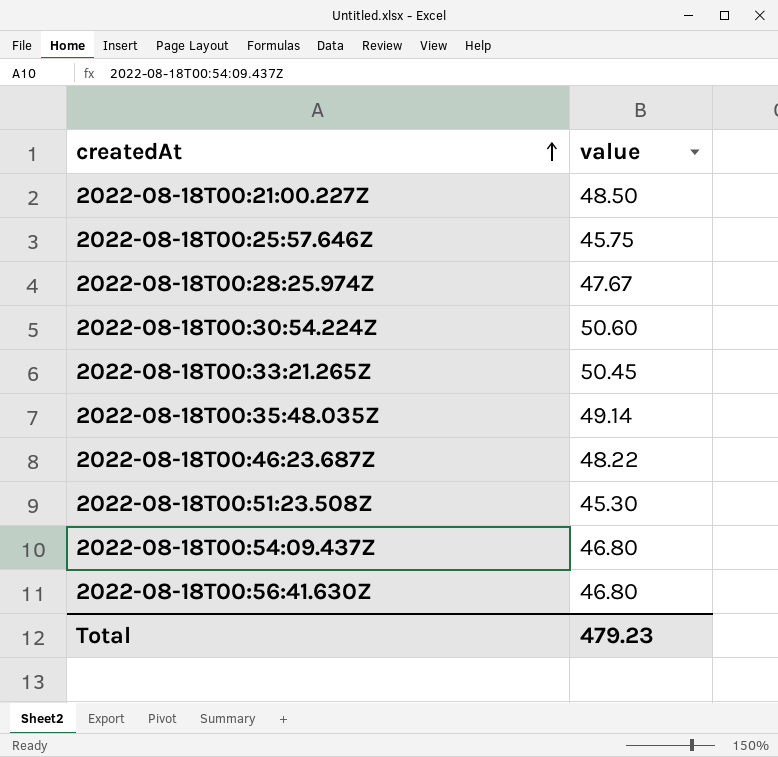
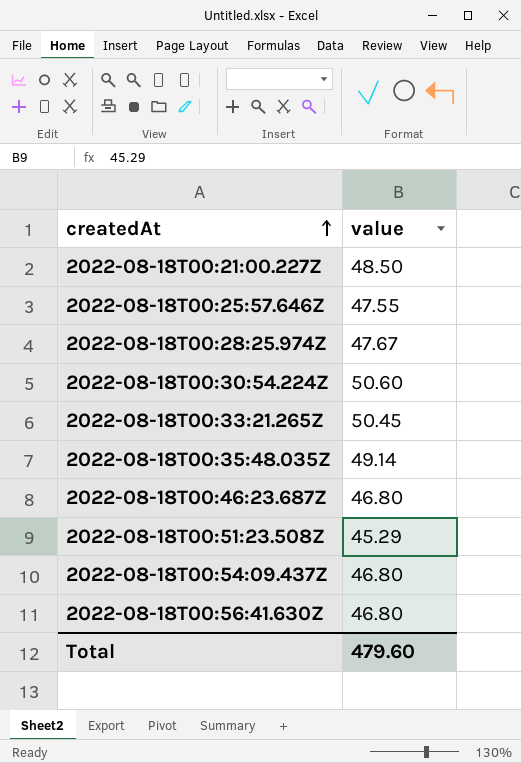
2022-08-18T00:25:57.646Z | value: 45.75 -> 47.55
2022-08-18T00:46:23.687Z | value: 48.22 -> 46.80
2022-08-18T00:51:23.508Z | value: 45.30 -> 45.29
Total | value: 479.23 -> 479.60

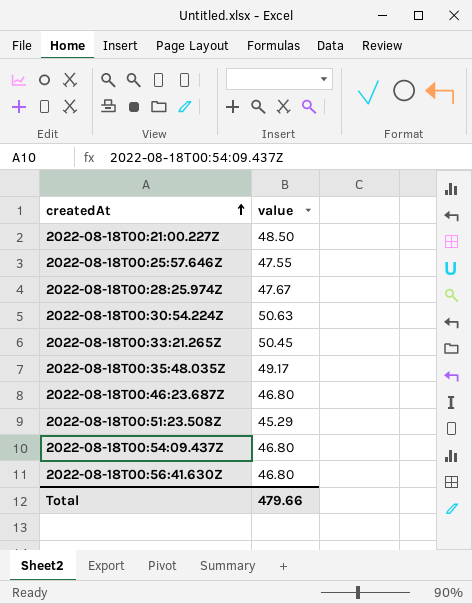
2022-08-18T00:30:54.224Z | value: 50.60 -> 50.63
2022-08-18T00:35:48.035Z | value: 49.14 -> 49.17
Total | value: 479.60 -> 479.66

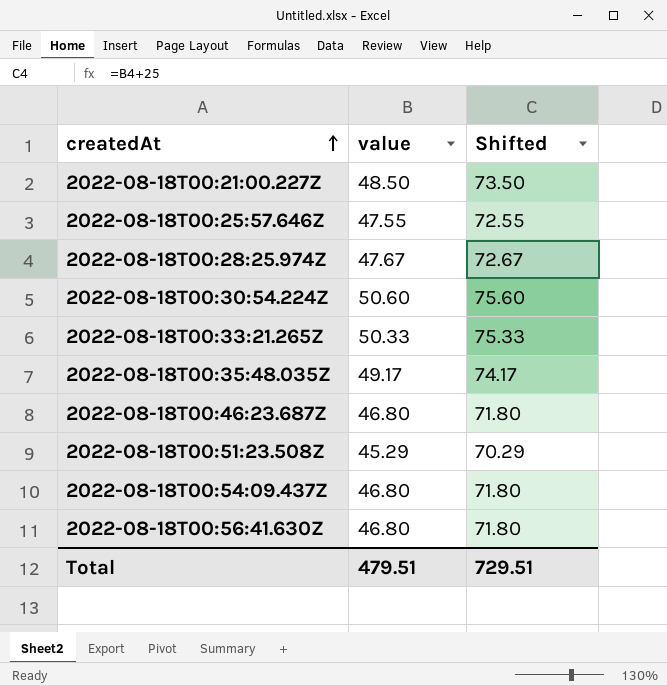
column Shifted | formula: none -> [value] + 25
2022-08-18T00:30:54.224Z | value: 50.63 -> 50.60
2022-08-18T00:33:21.265Z | value: 50.45 -> 50.33
Total | value: 479.66 -> 479.51

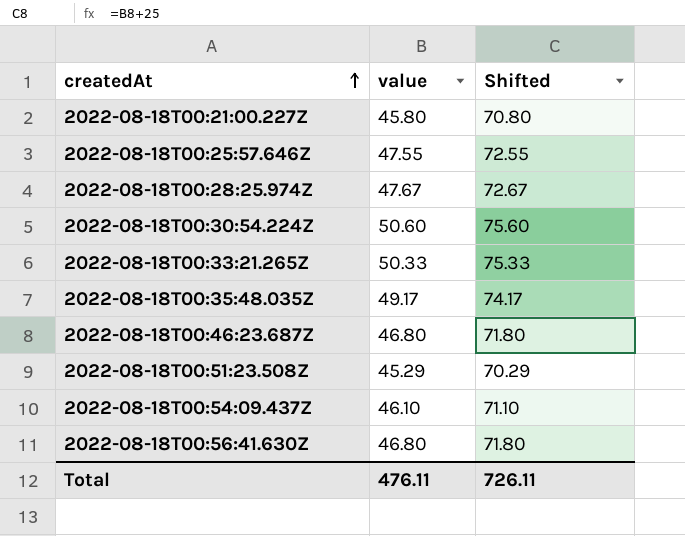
2022-08-18T00:21:00.227Z | value: 48.50 -> 45.80
2022-08-18T00:21:00.227Z | Shifted: 73.50 -> 70.80
2022-08-18T00:54:09.437Z | value: 46.80 -> 46.10
2022-08-18T00:54:09.437Z | Shifted: 71.80 -> 71.10
Total | value: 479.51 -> 476.11
Total | Shifted: 729.51 -> 726.11

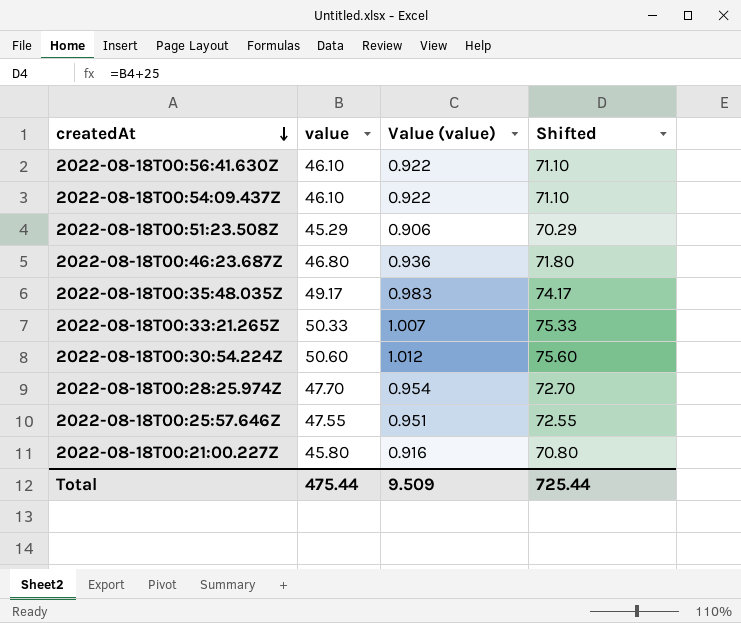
row order: createdAt ascending -> createdAt descending
column Value (value) | formula: none -> [value] * 0.02
2022-08-18T00:56:41.630Z | value: 46.80 -> 46.10
2022-08-18T00:56:41.630Z | Shifted: 71.80 -> 71.10
2022-08-18T00:28:25.974Z | value: 47.67 -> 47.70
2022-08-18T00:28:25.974Z | Shifted: 72.67 -> 72.70
Total | value: 476.11 -> 475.44
Total | Shifted: 726.11 -> 725.44

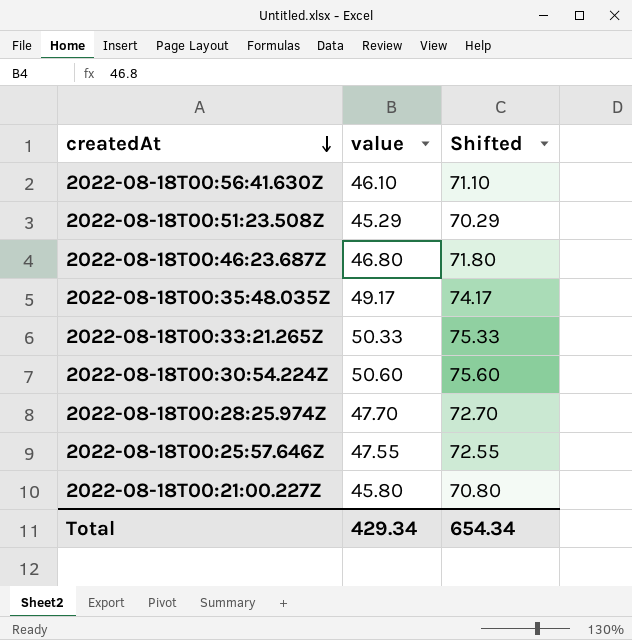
column Value (value) | formula: [value] * 0.02 -> none
row 2022-08-18T00:54:09.437Z: 46.10 | 0.922 | 71.10 -> none
Total | value: 475.44 -> 429.34
Total | Shifted: 725.44 -> 654.34

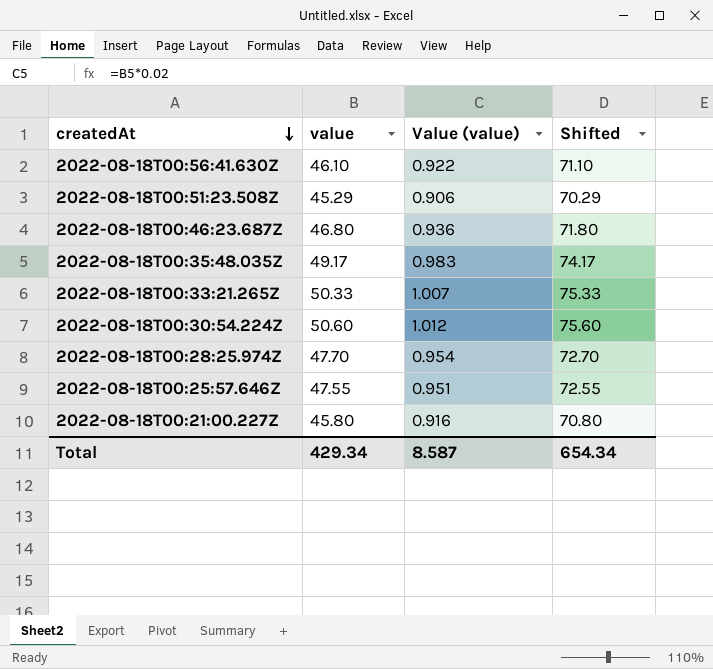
column Value (value) | formula: none -> [value] * 0.02

